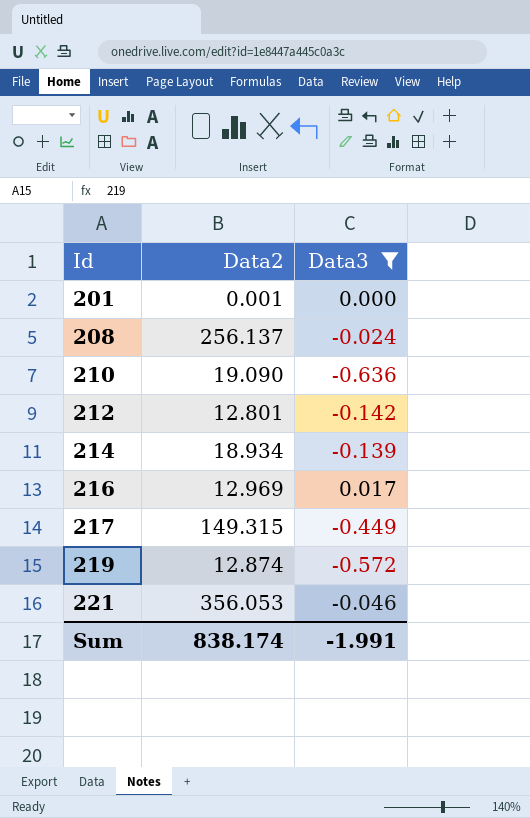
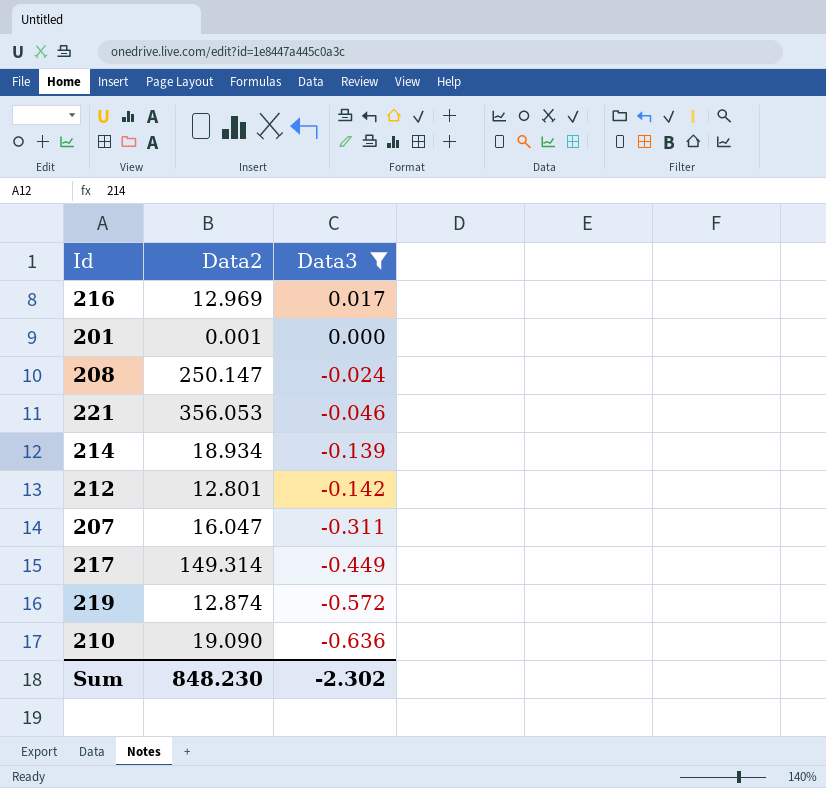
row order: Id ascending -> Data3 descending
208 | Data2: 256.137 -> 250.147
row 207: none -> 16.047 | -0.311
217 | Data2: 149.315 -> 149.314
Sum | Data2: 838.174 -> 848.230
Sum | Data3: -1.991 -> -2.302

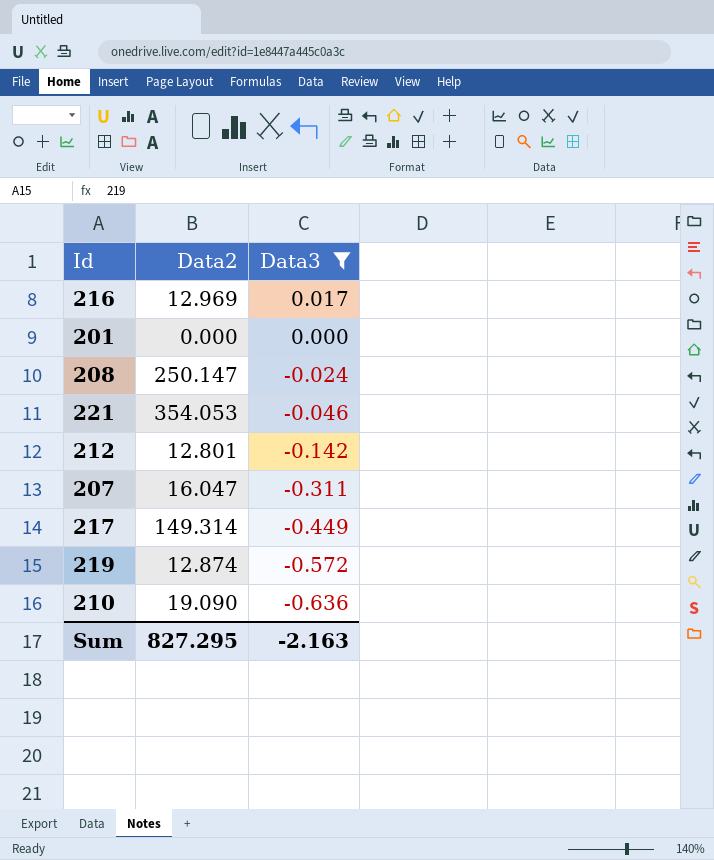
row 214: 18.934 | -0.139 -> none
201 | Data2: 0.001 -> 0.000
221 | Data2: 356.053 -> 354.053
Sum | Data2: 848.230 -> 827.295
Sum | Data3: -2.302 -> -2.163

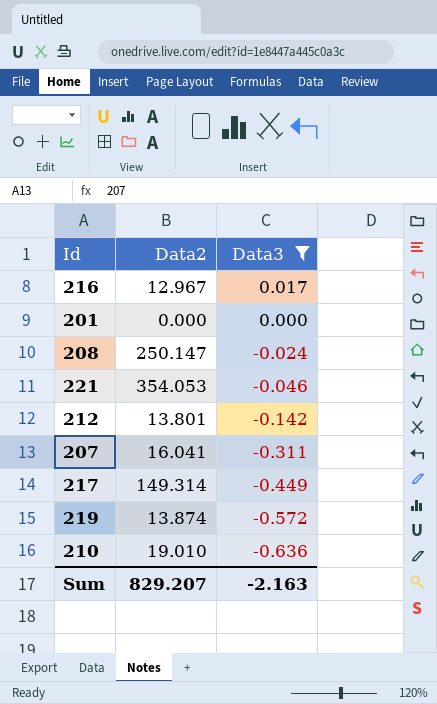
216 | Data2: 12.969 -> 12.967
212 | Data2: 12.801 -> 13.801
207 | Data2: 16.047 -> 16.041
219 | Data2: 12.874 -> 13.874
210 | Data2: 19.090 -> 19.010
Sum | Data2: 827.295 -> 829.207

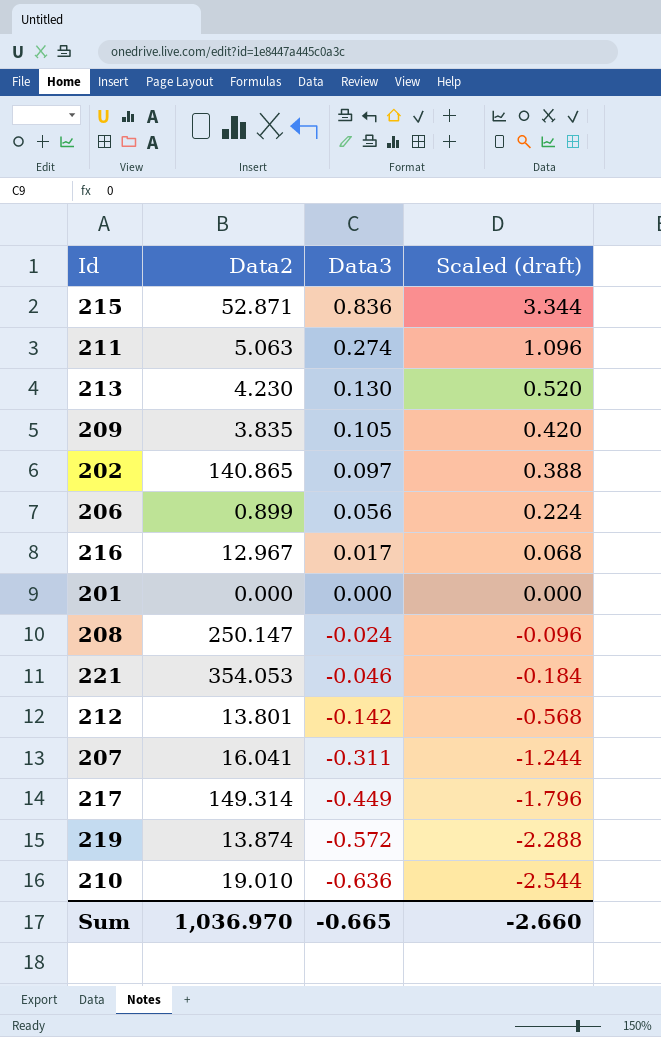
filter: Data3 <= 0.017 -> none
column Scaled (draft) | formula: none -> [Data3] * 4
Sum | Data2: 829.207 -> 1,036.970
Sum | Data3: -2.163 -> -0.665

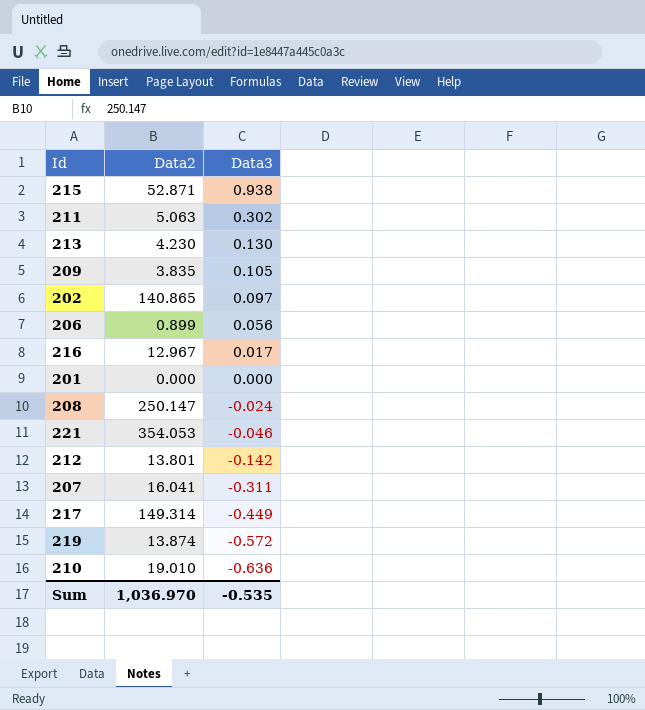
column Scaled (draft) | formula: [Data3] * 4 -> none
215 | Data3: 0.836 -> 0.938
211 | Data3: 0.274 -> 0.302
Sum | Data3: -0.665 -> -0.535

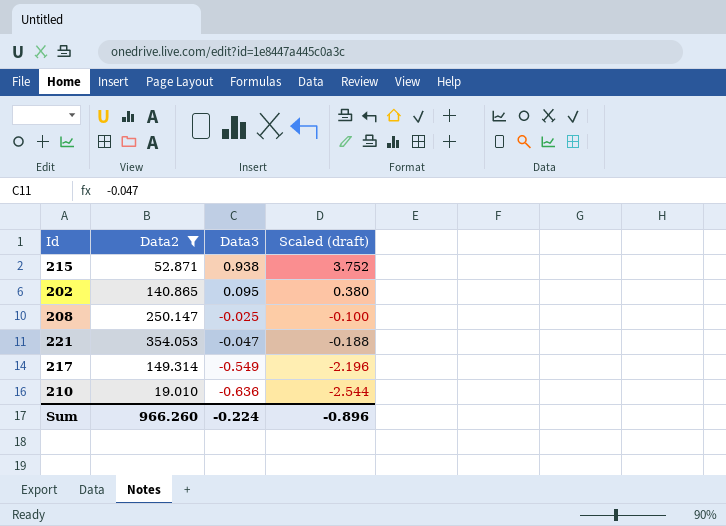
filter: none -> Data2 >= 19.010
column Scaled (draft) | formula: none -> [Data3] * 4
202 | Data3: 0.097 -> 0.095
208 | Data3: -0.024 -> -0.025
221 | Data3: -0.046 -> -0.047
217 | Data3: -0.449 -> -0.549
Sum | Data2: 1,036.970 -> 966.260
Sum | Data3: -0.535 -> -0.224

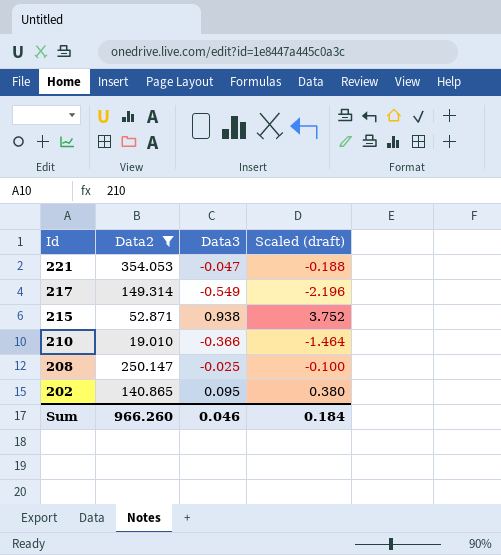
row order: Data3 descending -> Id descending
210 | Data3: -0.636 -> -0.366
210 | Scaled (draft): -2.544 -> -1.464
Sum | Data3: -0.224 -> 0.046
Sum | Scaled (draft): -0.896 -> 0.184

